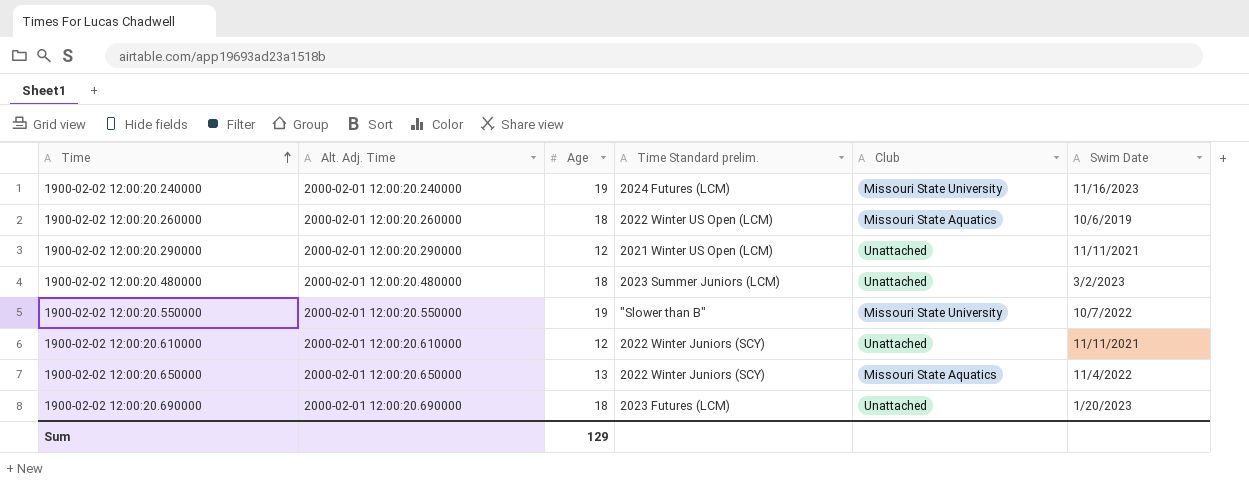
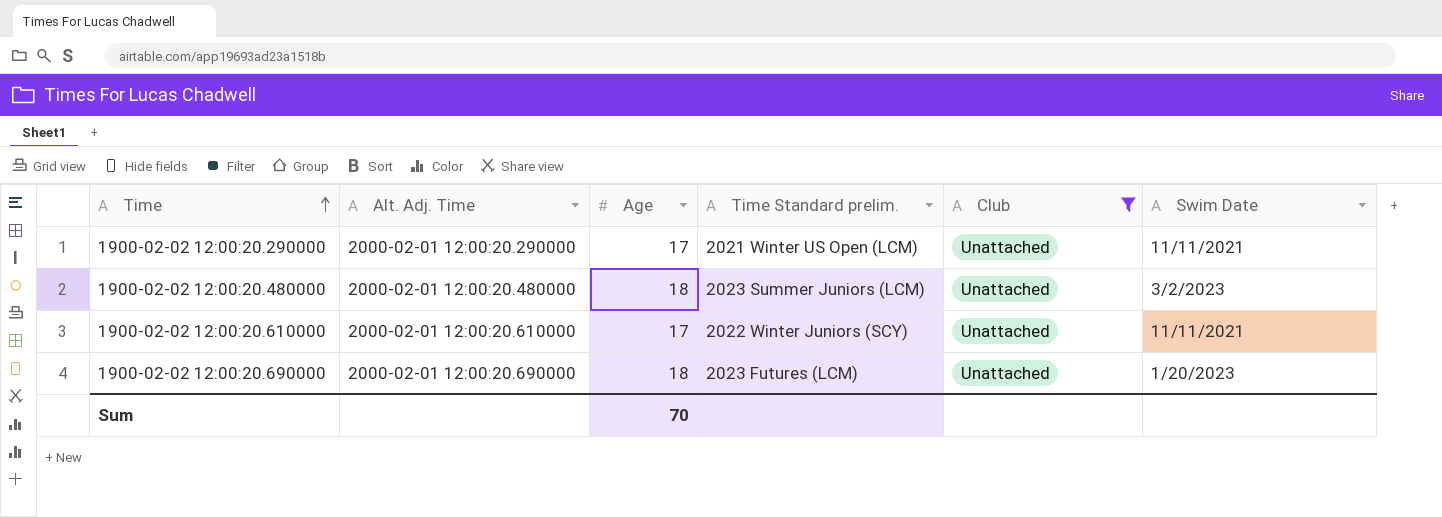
filter: none -> Club = Unattached
1900-02-02 12:00:20.290000 | Age: 12 -> 17
1900-02-02 12:00:20.610000 | Age: 12 -> 17
Sum | Age: 129 -> 70

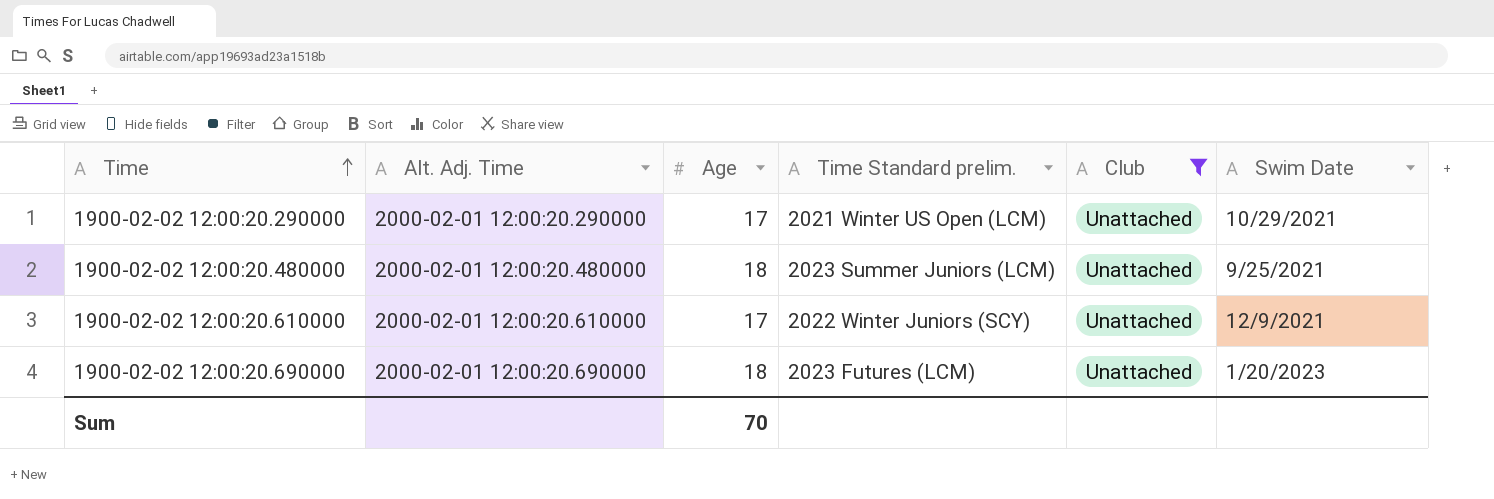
1900-02-02 12:00:20.290000 | Swim Date: 11/11/2021 -> 10/29/2021
1900-02-02 12:00:20.480000 | Swim Date: 3/2/2023 -> 9/25/2021
1900-02-02 12:00:20.610000 | Swim Date: 11/11/2021 -> 12/9/2021

